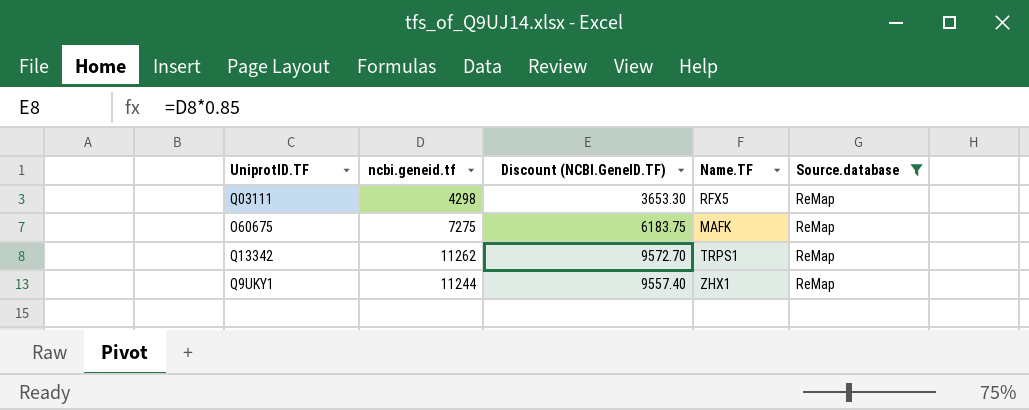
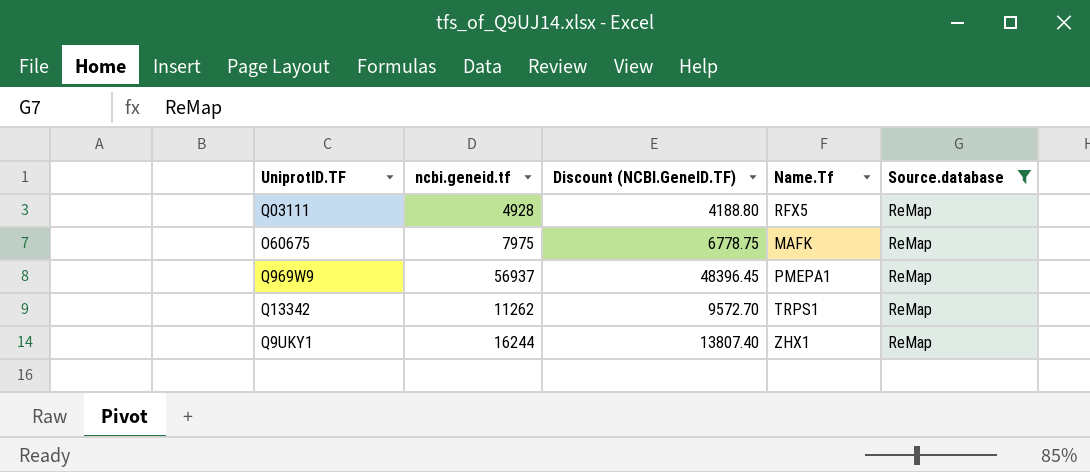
column name: Name.TF -> Name.Tf
Q03111 | ncbi.geneid.tf: 4298 -> 4928
Q03111 | Discount (NCBI.GeneID.TF): 3653.30 -> 4188.80
O60675 | ncbi.geneid.tf: 7275 -> 7975
O60675 | Discount (NCBI.GeneID.TF): 6183.75 -> 6778.75
row Q969W9: none -> 56937 | 48396.45 | PMEPA1 | ReMap
Q9UKY1 | ncbi.geneid.tf: 11244 -> 16244
Q9UKY1 | Discount (NCBI.GeneID.TF): 9557.40 -> 13807.40

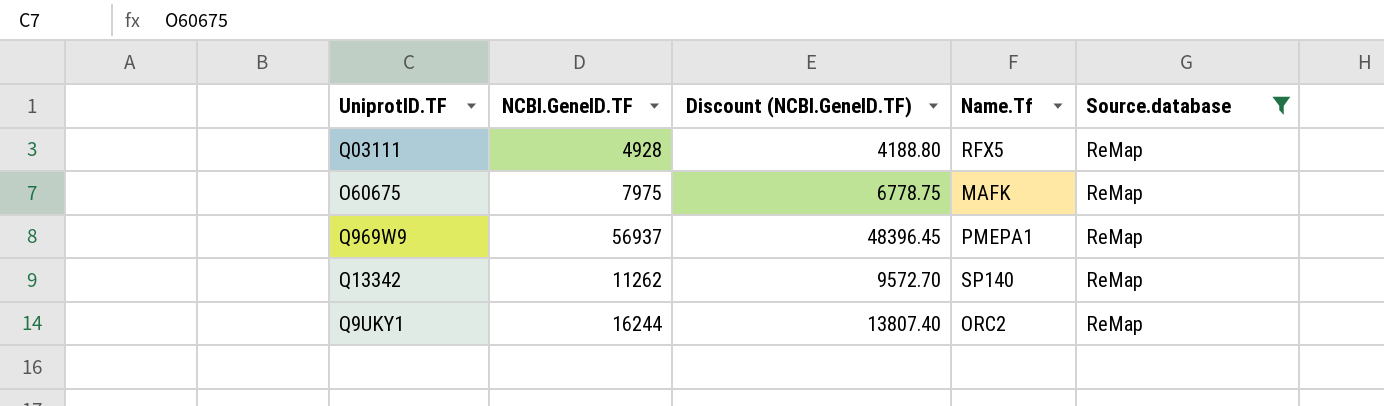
column name: ncbi.geneid.tf -> NCBI.GeneID.TF
Q13342 | Name.Tf: TRPS1 -> SP140
Q9UKY1 | Name.Tf: ZHX1 -> ORC2

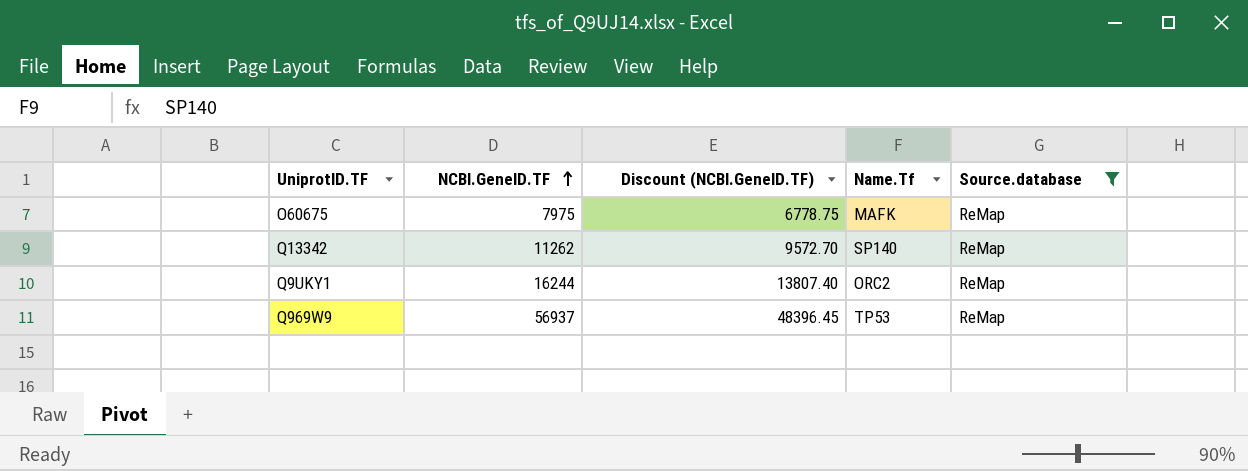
row order: none -> NCBI.GeneID.TF ascending
row Q03111: 4928 | 4188.80 | RFX5 | ReMap -> none
Q969W9 | Name.Tf: PMEPA1 -> TP53

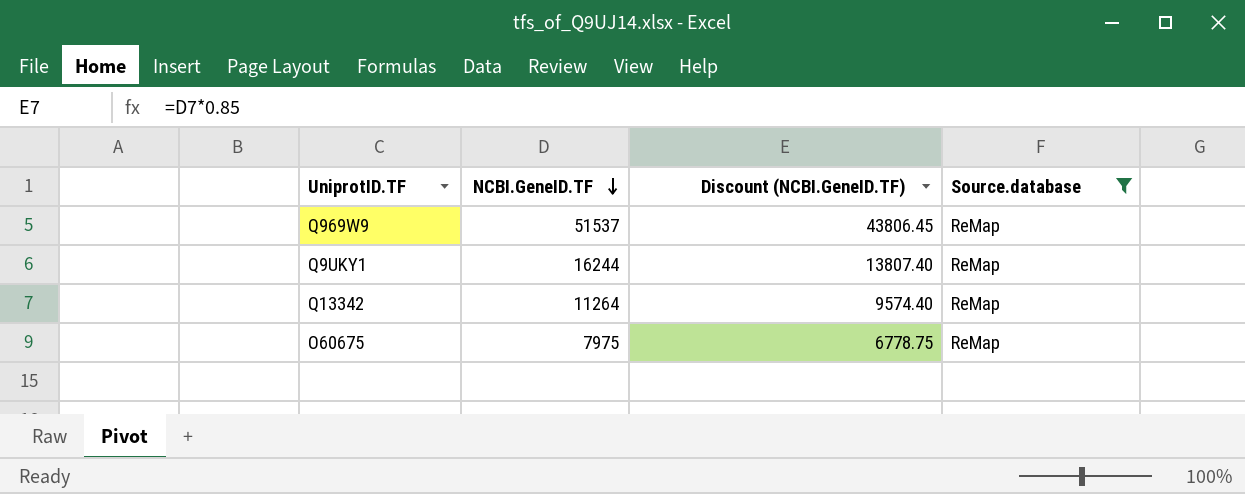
row order: NCBI.GeneID.TF ascending -> NCBI.GeneID.TF descending
column Name.Tf | position: 4 -> none
Q969W9 | NCBI.GeneID.TF: 56937 -> 51537
Q969W9 | Discount (NCBI.GeneID.TF): 48396.45 -> 43806.45
Q13342 | NCBI.GeneID.TF: 11262 -> 11264
Q13342 | Discount (NCBI.GeneID.TF): 9572.70 -> 9574.40

